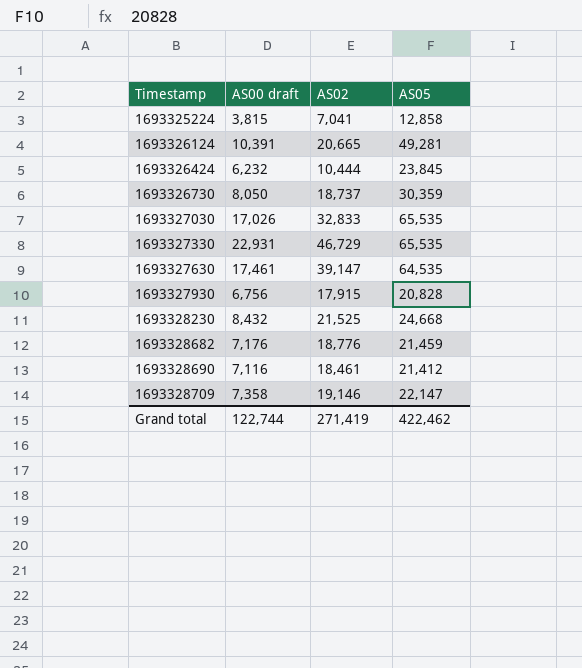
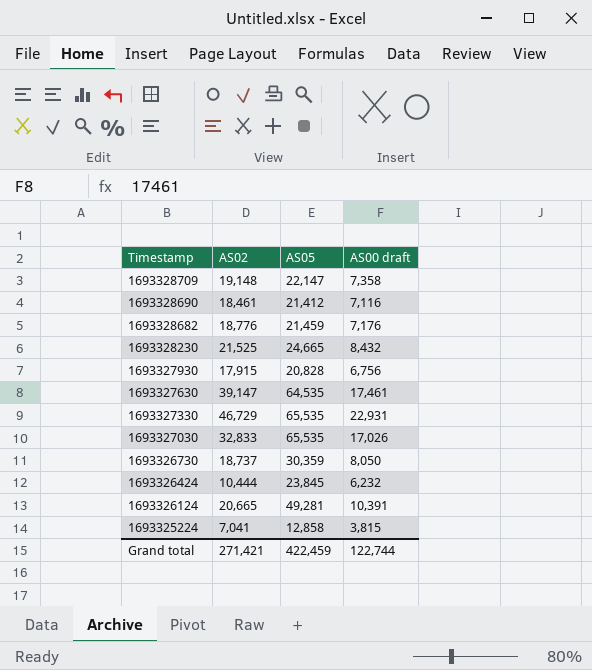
row order: Timestamp ascending -> Timestamp descending
column AS00 draft | position: 2 -> 4
1693328709 | AS02: 19,146 -> 19,148
1693328230 | AS05: 24,668 -> 24,665
Grand total | AS02: 271,419 -> 271,421
Grand total | AS05: 422,462 -> 422,459

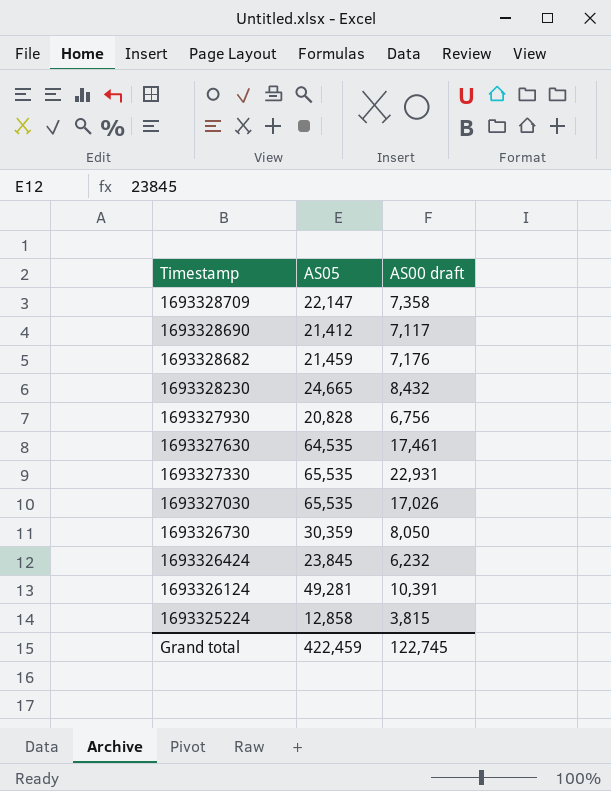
column AS02 | position: 2 -> none
1693328690 | AS00 draft: 7,116 -> 7,117
Grand total | AS00 draft: 122,744 -> 122,745

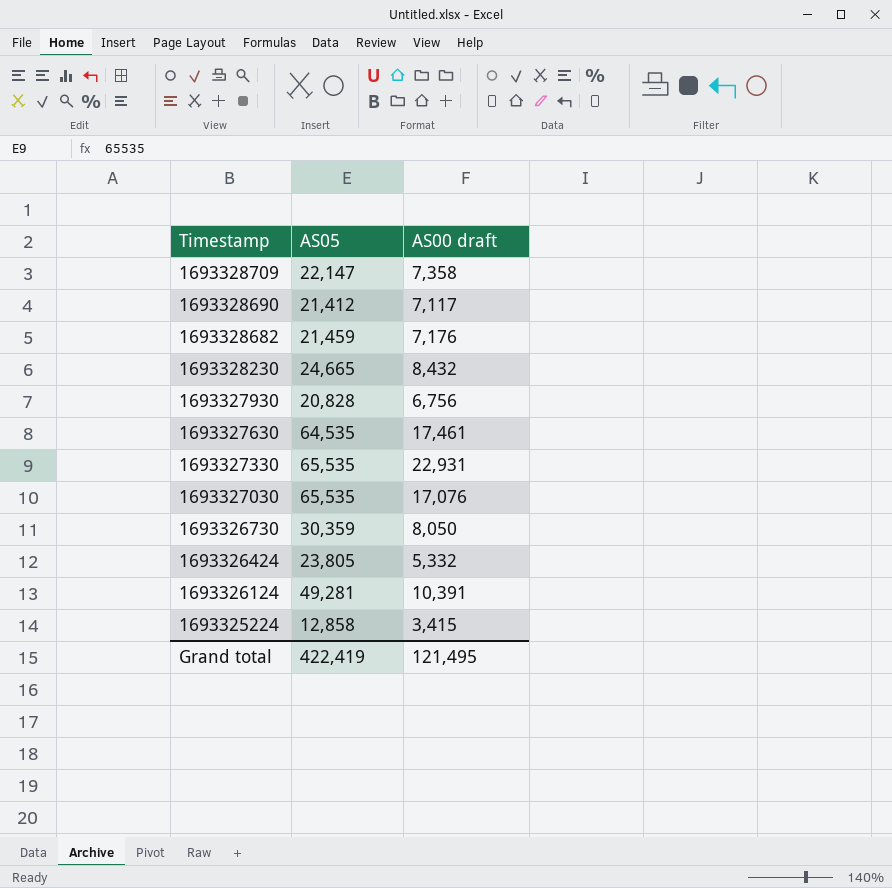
1693327030 | AS00 draft: 17,026 -> 17,076
1693326424 | AS05: 23,845 -> 23,805
1693326424 | AS00 draft: 6,232 -> 5,332
1693325224 | AS00 draft: 3,815 -> 3,415
Grand total | AS05: 422,459 -> 422,419
Grand total | AS00 draft: 122,745 -> 121,495

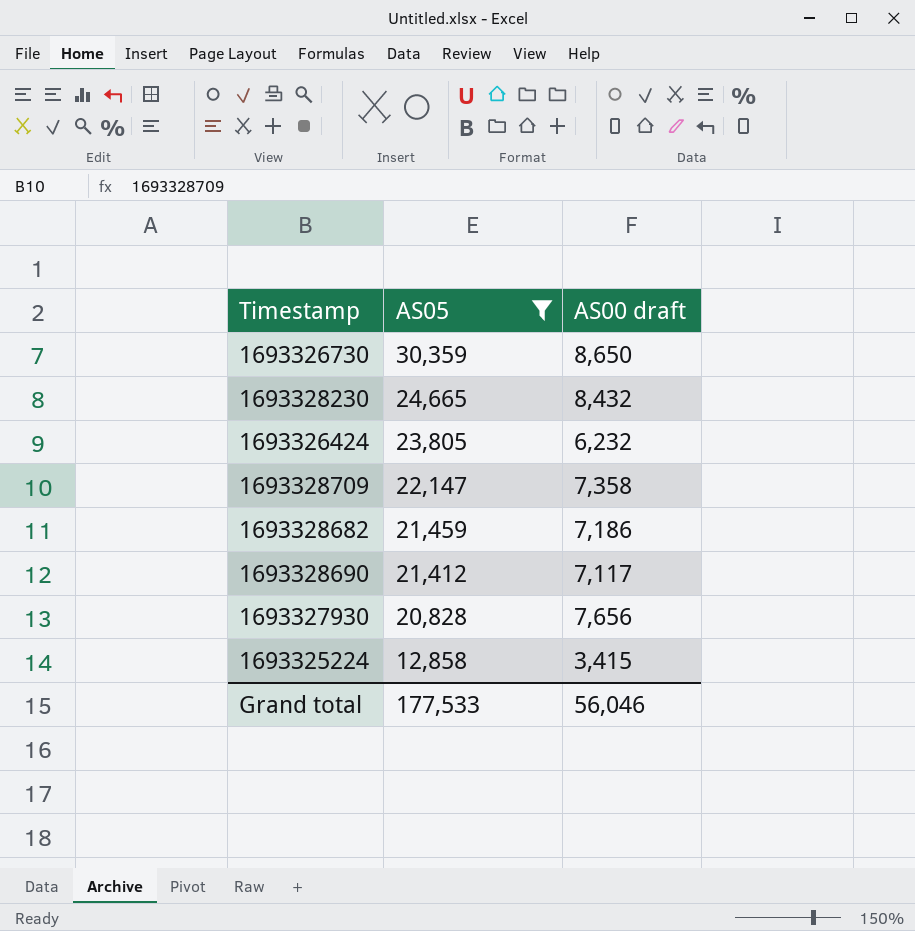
filter: none -> AS05 <= 30,359
row order: Timestamp descending -> AS05 descending
1693326730 | AS00 draft: 8,050 -> 8,650
1693326424 | AS00 draft: 5,332 -> 6,232
1693328682 | AS00 draft: 7,176 -> 7,186
1693327930 | AS00 draft: 6,756 -> 7,656
Grand total | AS05: 422,419 -> 177,533
Grand total | AS00 draft: 121,495 -> 56,046

